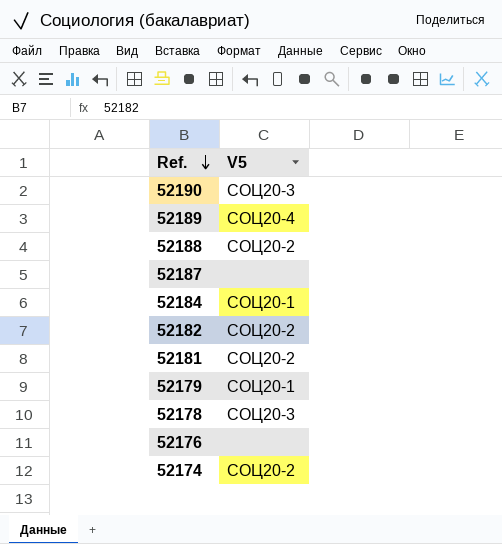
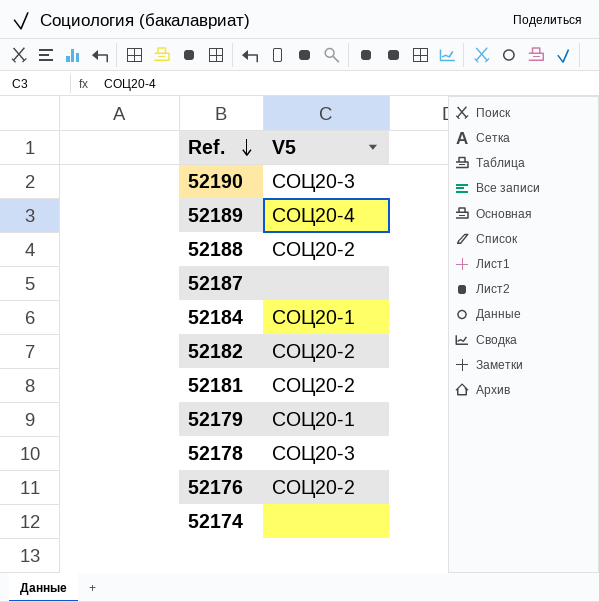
52176 | V5: none -> СОЦ20-2
52174 | V5: СОЦ20-2 -> none

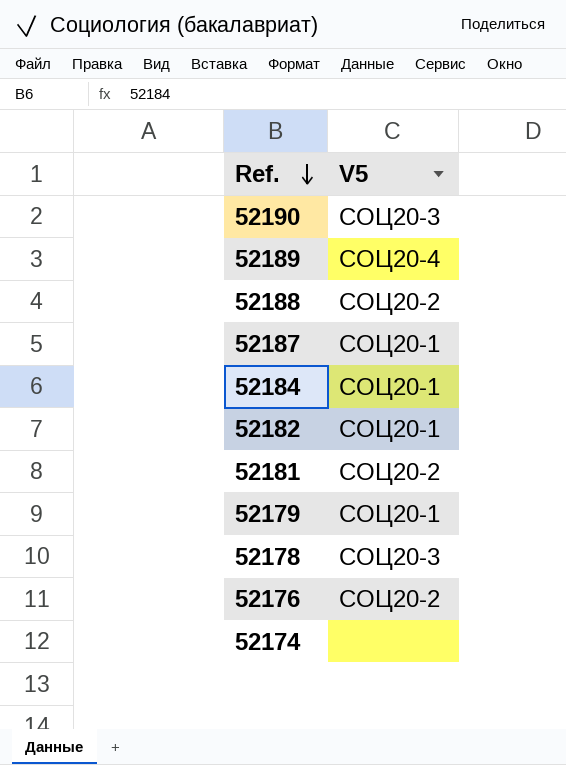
52187 | V5: none -> СОЦ20-1
52182 | V5: СОЦ20-2 -> СОЦ20-1

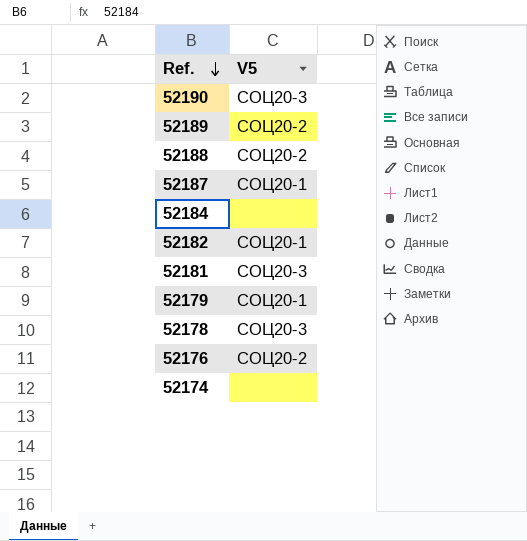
52189 | V5: СОЦ20-4 -> СОЦ20-2
52184 | V5: СОЦ20-1 -> none
52181 | V5: СОЦ20-2 -> СОЦ20-3

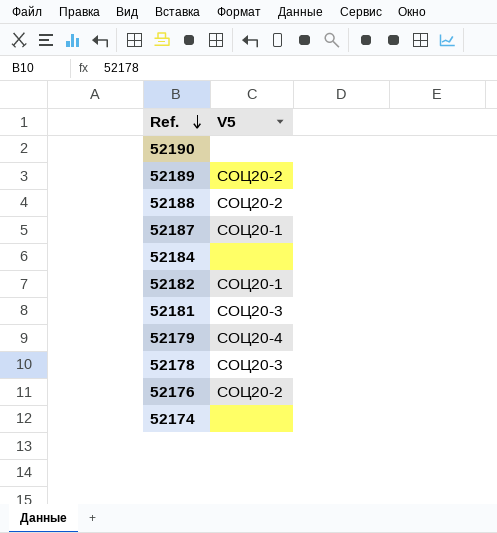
52190 | V5: СОЦ20-3 -> none
52179 | V5: СОЦ20-1 -> СОЦ20-4

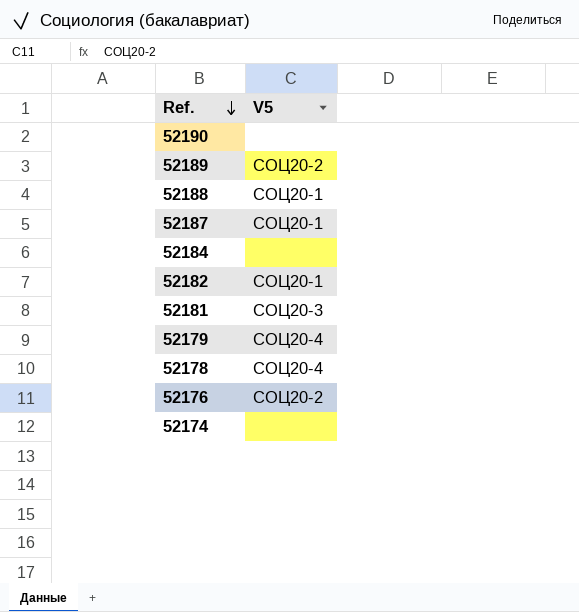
52188 | V5: СОЦ20-2 -> СОЦ20-1
52178 | V5: СОЦ20-3 -> СОЦ20-4

